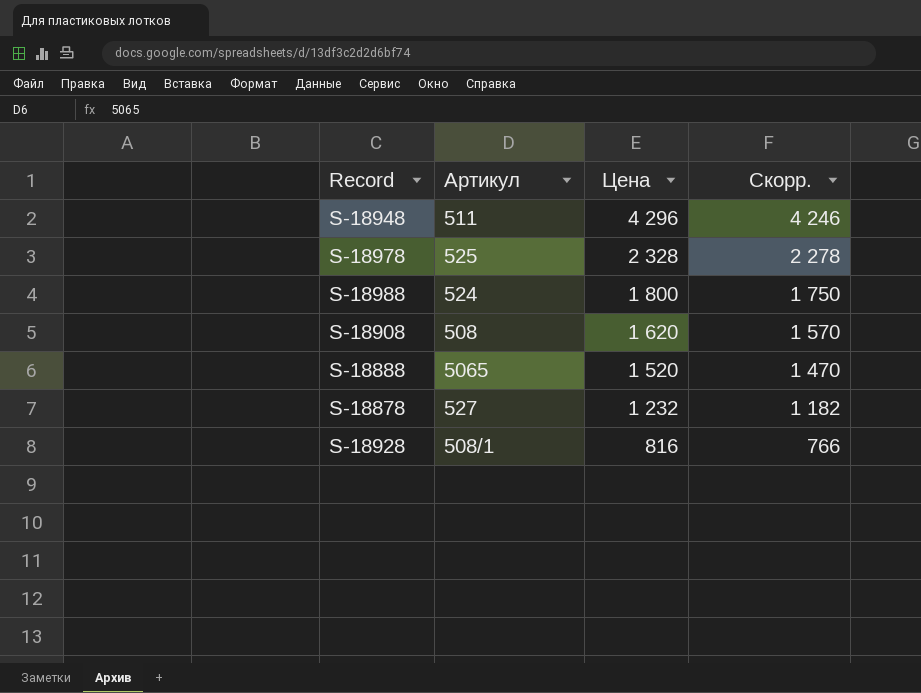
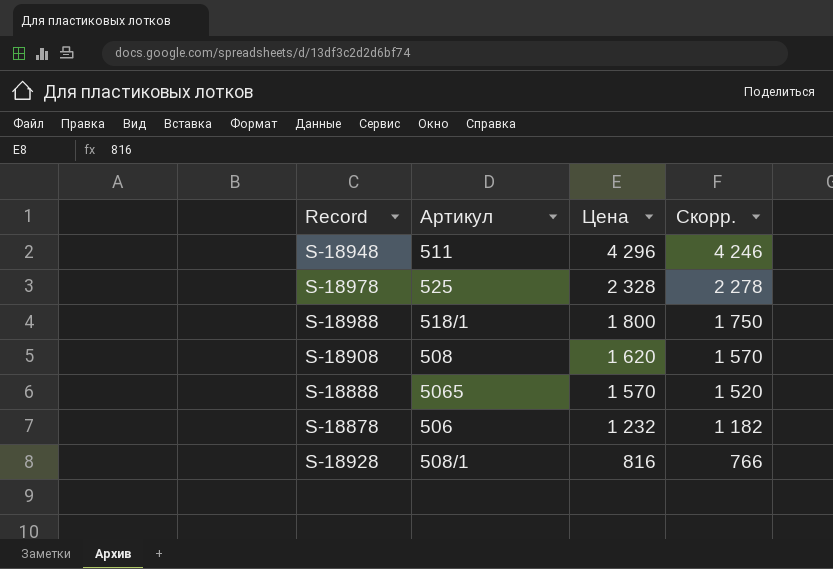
S-18988 | Артикул: 524 -> 518/1
S-18888 | Цена: 1 520 -> 1 570
S-18888 | Скорр.: 1 470 -> 1 520
S-18878 | Артикул: 527 -> 506

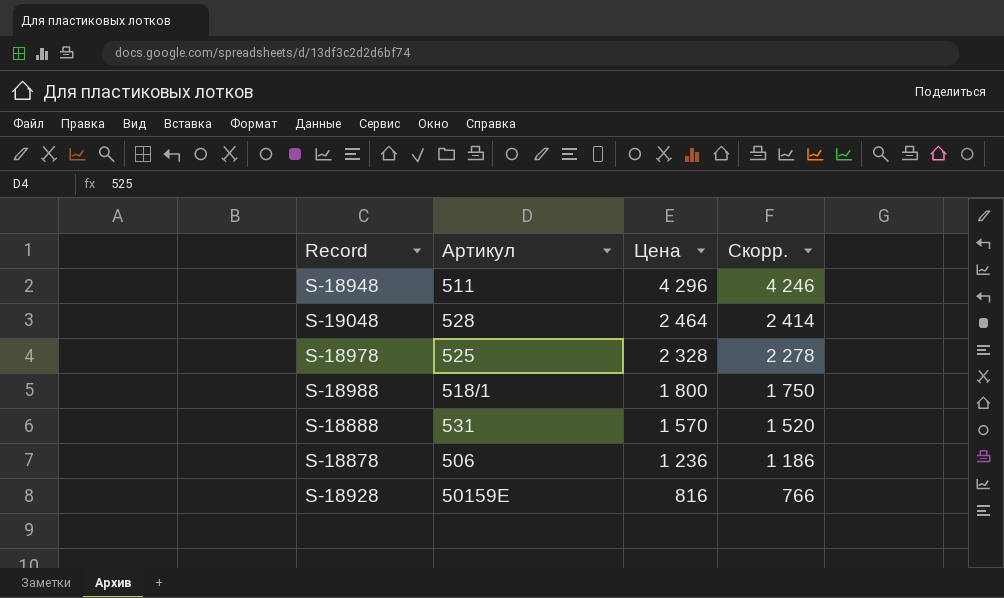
row S-18908: 508 | 1 620 | 1 570 -> none
row S-19048: none -> 528 | 2 464 | 2 414
S-18888 | Артикул: 5065 -> 531
S-18878 | Цена: 1 232 -> 1 236
S-18878 | Скорр.: 1 182 -> 1 186
S-18928 | Артикул: 508/1 -> 50159E

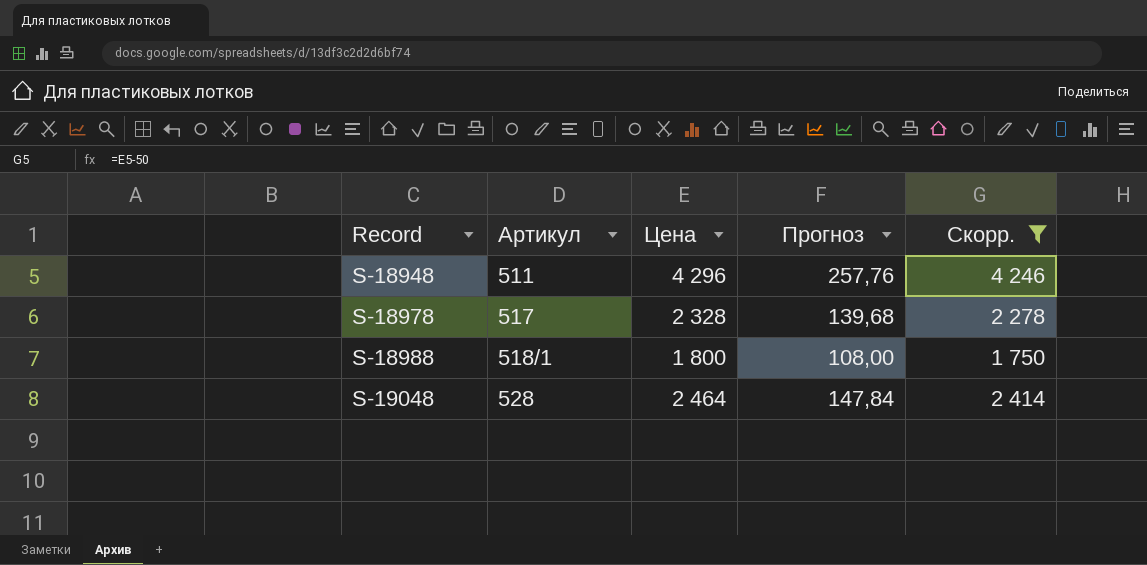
filter: none -> Скорр. >= 1 750
row order: Цена descending -> Record ascending
column Прогноз | formula: none -> [Цена] * 0,06
S-18978 | Артикул: 525 -> 517

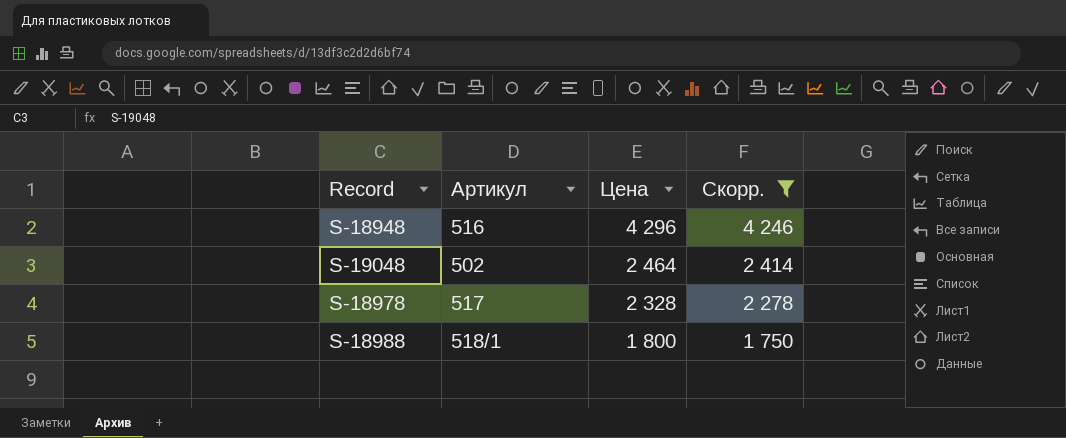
row order: Record ascending -> Цена descending
column Прогноз | formula: [Цена] * 0,06 -> none
S-18948 | Артикул: 511 -> 516
S-19048 | Артикул: 528 -> 502

